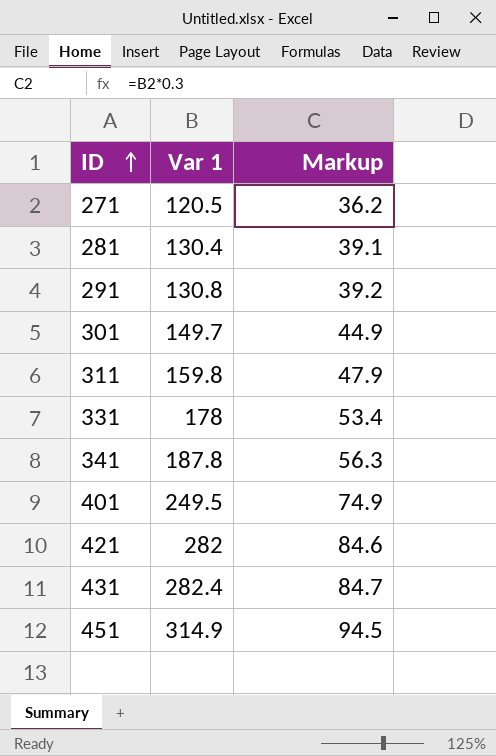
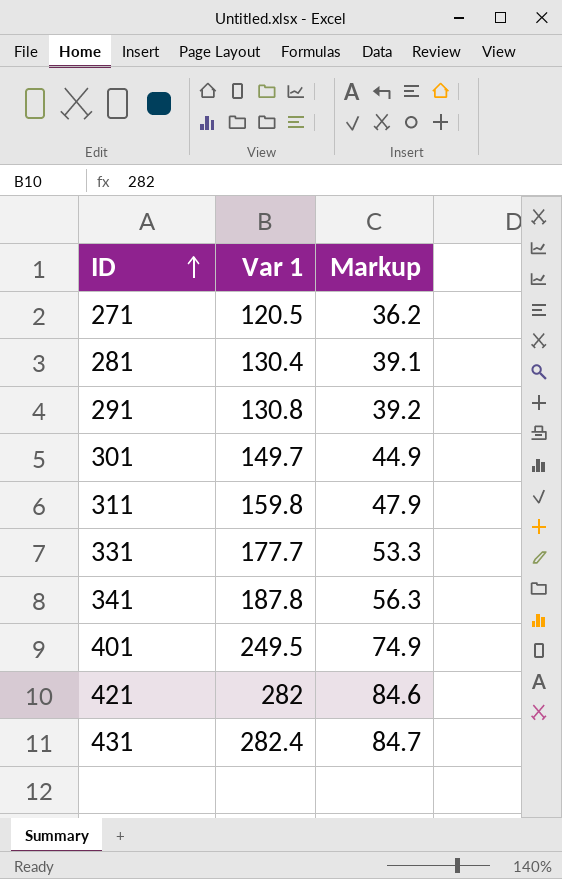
row 451: 314.9 | 94.5 -> none
331 | Var 1: 178 -> 177.7
331 | Markup: 53.4 -> 53.3

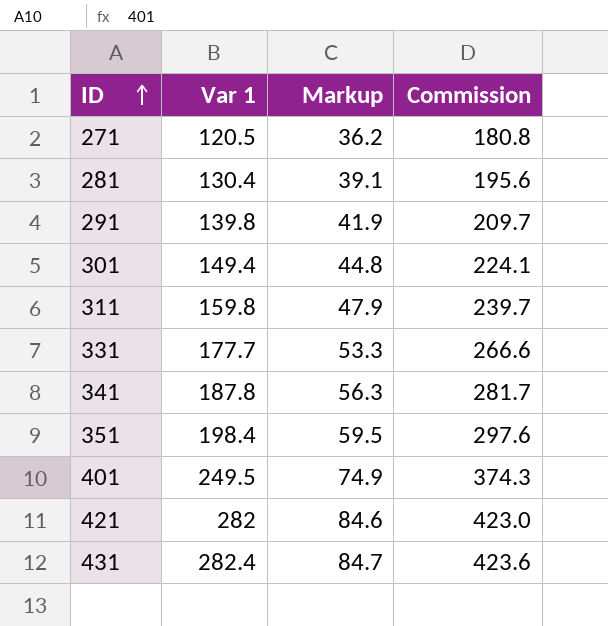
column Commission | formula: none -> [Var 1] * 1.5
291 | Var 1: 130.8 -> 139.8
291 | Markup: 39.2 -> 41.9
301 | Var 1: 149.7 -> 149.4
301 | Markup: 44.9 -> 44.8
row 351: none -> 198.4 | 59.5 | 297.6

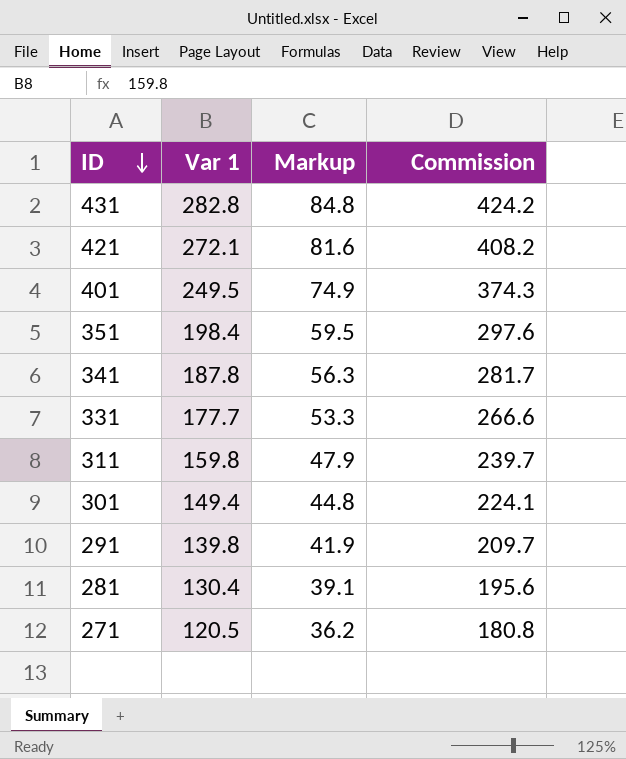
row order: ID ascending -> ID descending
431 | Var 1: 282.4 -> 282.8
431 | Markup: 84.7 -> 84.8
431 | Commission: 423.6 -> 424.2
421 | Var 1: 282 -> 272.1
421 | Markup: 84.6 -> 81.6
421 | Commission: 423.0 -> 408.2

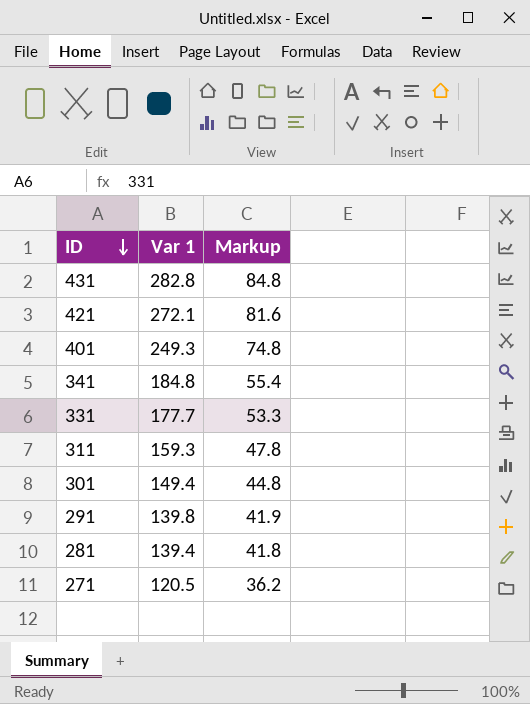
column Commission | formula: [Var 1] * 1.5 -> none
row 351: 198.4 | 59.5 | 297.6 -> none
401 | Var 1: 249.5 -> 249.3
401 | Markup: 74.9 -> 74.8
341 | Var 1: 187.8 -> 184.8
341 | Markup: 56.3 -> 55.4
311 | Var 1: 159.8 -> 159.3
311 | Markup: 47.9 -> 47.8
281 | Var 1: 130.4 -> 139.4
281 | Markup: 39.1 -> 41.8

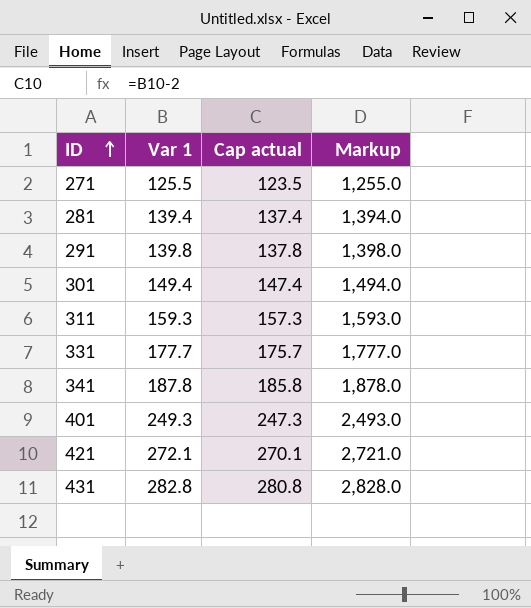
row order: ID descending -> ID ascending
column Cap actual | formula: none -> [Var 1] - 2
column Markup | formula: [Var 1] * 0.3 -> [Var 1] * 10
271 | Var 1: 120.5 -> 125.5
341 | Var 1: 184.8 -> 187.8

